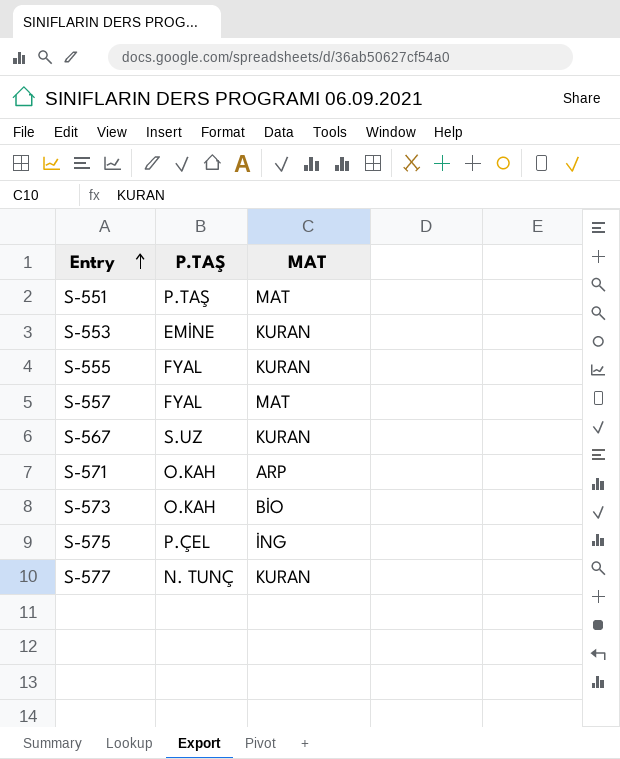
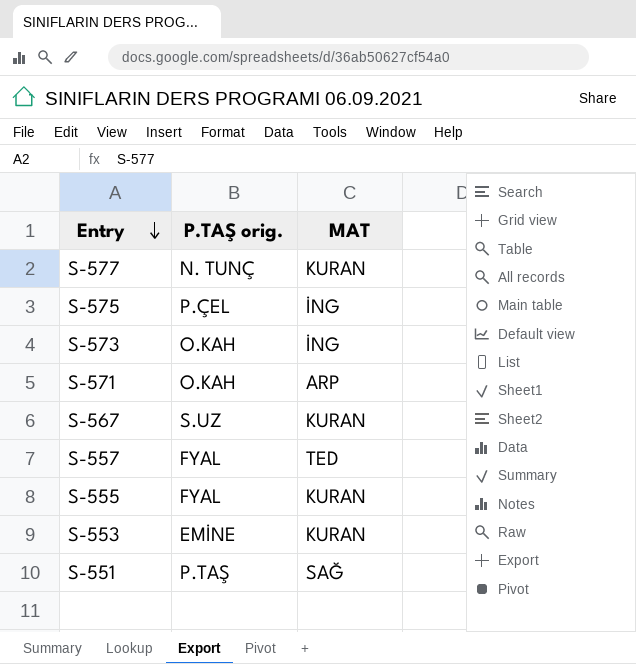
row order: Entry ascending -> Entry descending
column name: P.TAŞ -> P.TAŞ orig.
S-573 | MAT: BİO -> İNG
S-557 | MAT: MAT -> TED
S-551 | MAT: MAT -> SAĞ

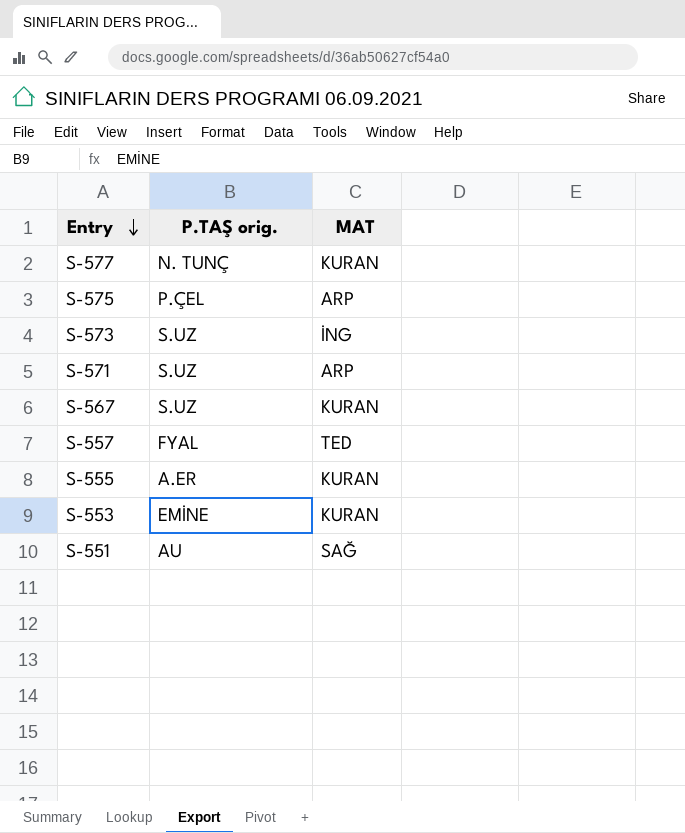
S-575 | MAT: İNG -> ARP
S-573 | P.TAŞ orig.: O.KAH -> S.UZ
S-571 | P.TAŞ orig.: O.KAH -> S.UZ
S-555 | P.TAŞ orig.: FYAL -> A.ER
S-551 | P.TAŞ orig.: P.TAŞ -> AU

